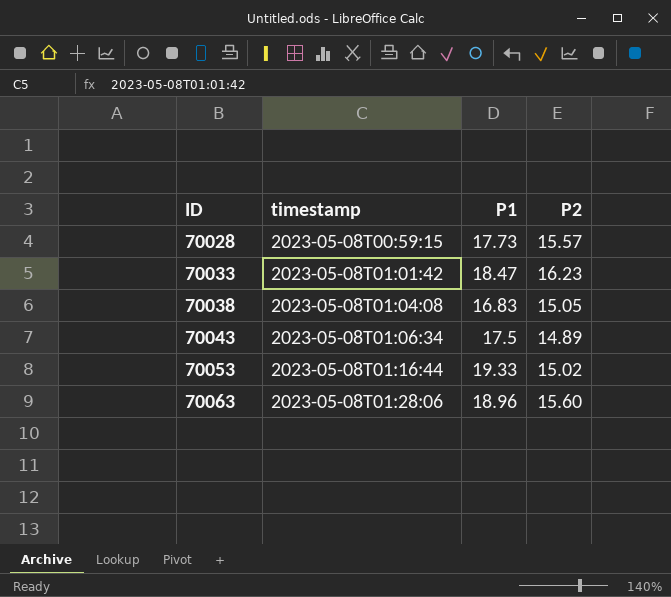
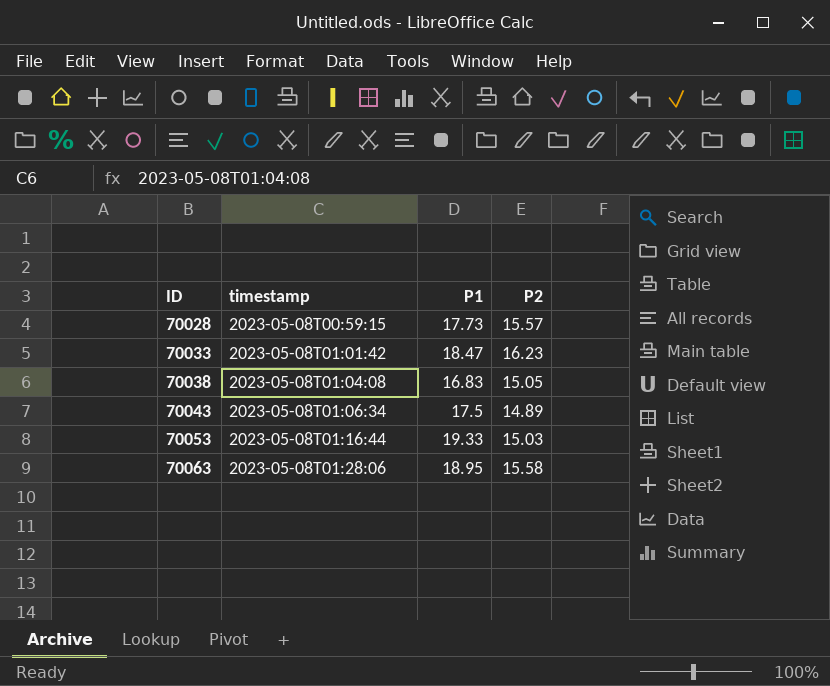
70053 | P2: 15.02 -> 15.03
70063 | P1: 18.96 -> 18.95
70063 | P2: 15.60 -> 15.58

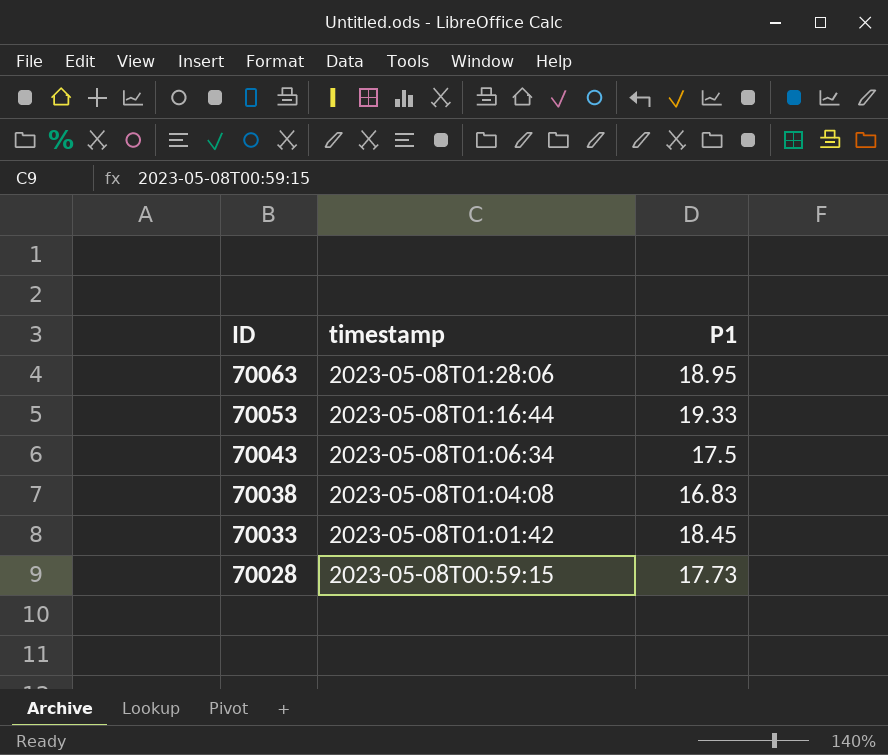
row order: ID ascending -> ID descending
column P2 | position: 4 -> none
70033 | P1: 18.47 -> 18.45

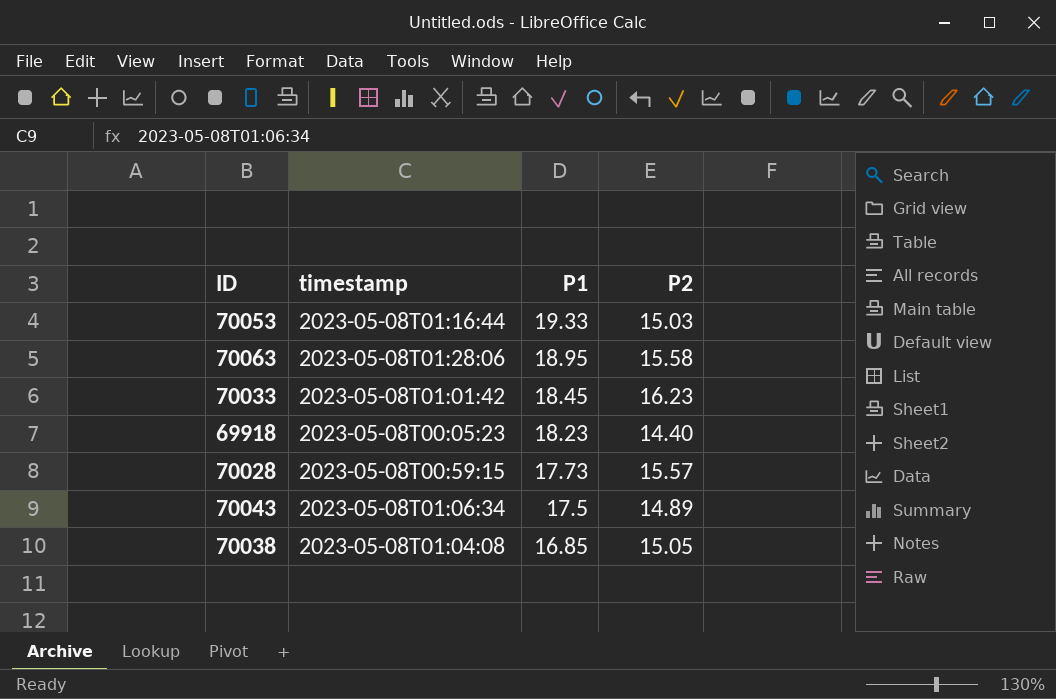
row order: ID descending -> P1 descending
column P2 | position: none -> 4
row 69918: none -> 2023-05-08T00:05:23 | 18.23 | 14.40
70038 | P1: 16.83 -> 16.85

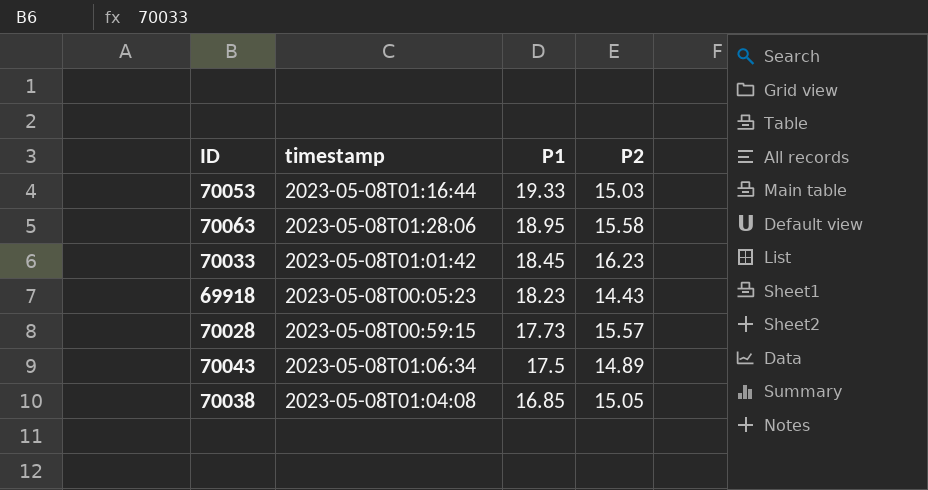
69918 | P2: 14.40 -> 14.43

